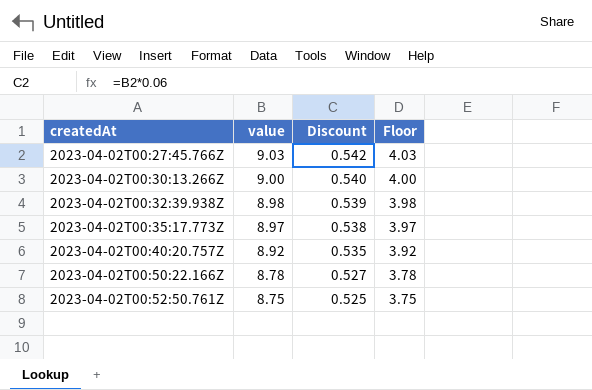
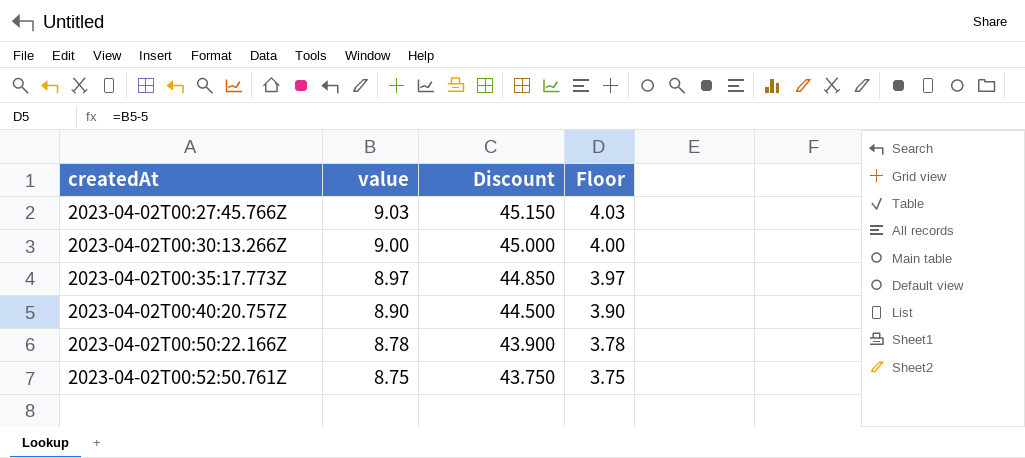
column Discount | formula: [value] * 0.06 -> [value] * 5
row 2023-04-02T00:32:39.938Z: 8.98 | 0.539 | 3.98 -> none
2023-04-02T00:40:20.757Z | value: 8.92 -> 8.90
2023-04-02T00:40:20.757Z | Floor: 3.92 -> 3.90

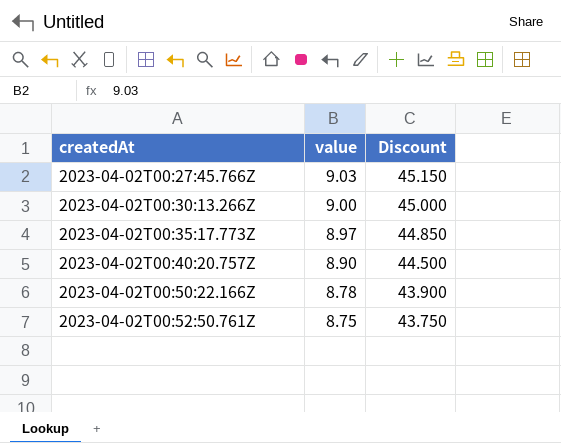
column Floor | formula: [value] - 5 -> none

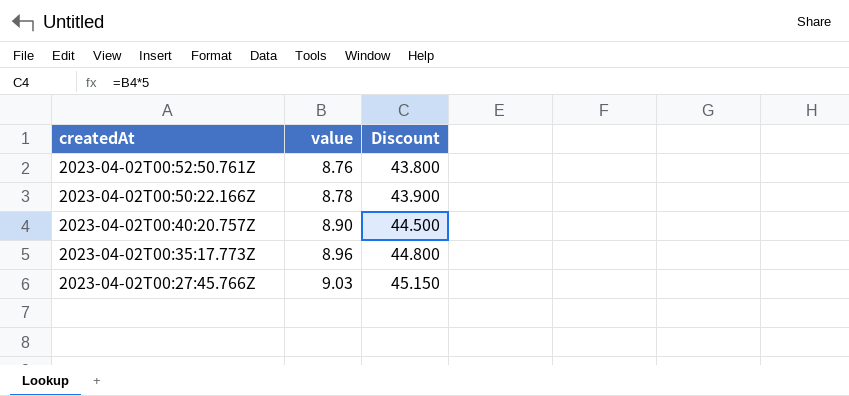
row order: createdAt ascending -> createdAt descending
row 2023-04-02T00:30:13.266Z: 9.00 | 45.000 -> none
2023-04-02T00:52:50.761Z | value: 8.75 -> 8.76
2023-04-02T00:52:50.761Z | Discount: 43.750 -> 43.800
2023-04-02T00:35:17.773Z | value: 8.97 -> 8.96
2023-04-02T00:35:17.773Z | Discount: 44.850 -> 44.800

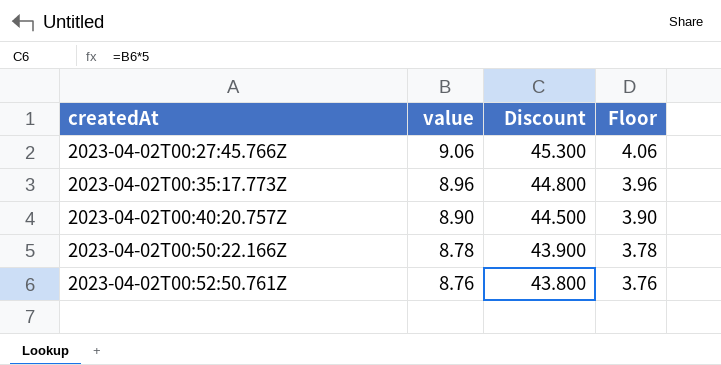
row order: createdAt descending -> createdAt ascending
column Floor | formula: none -> [value] - 5
2023-04-02T00:27:45.766Z | value: 9.03 -> 9.06
2023-04-02T00:27:45.766Z | Discount: 45.150 -> 45.300

